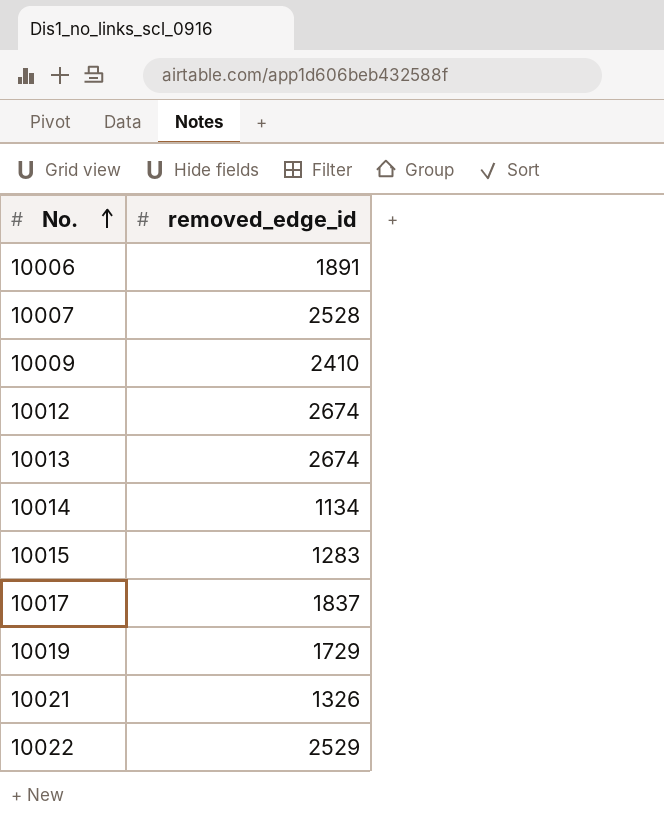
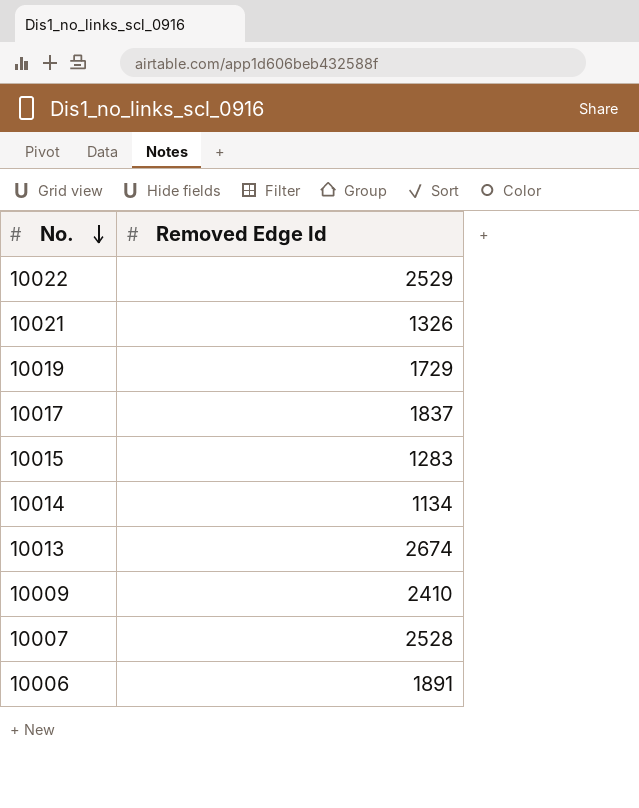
row order: No. ascending -> No. descending
column name: removed_edge_id -> Removed Edge Id
row 10012: 2674 -> none

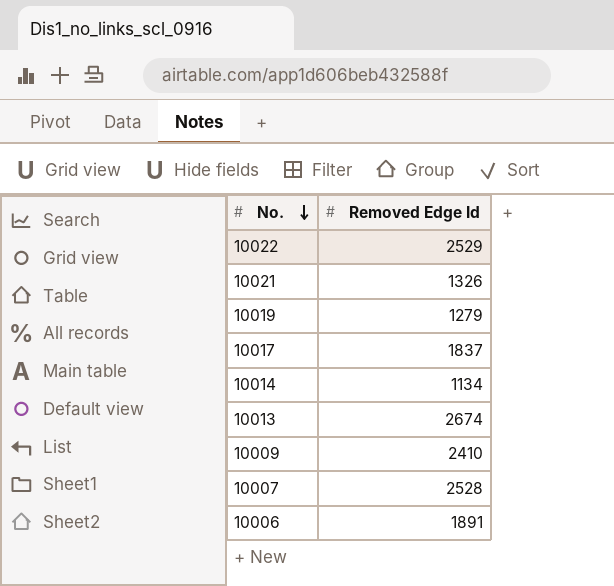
row 10015: 1283 -> none
10019 | Removed Edge Id: 1729 -> 1279

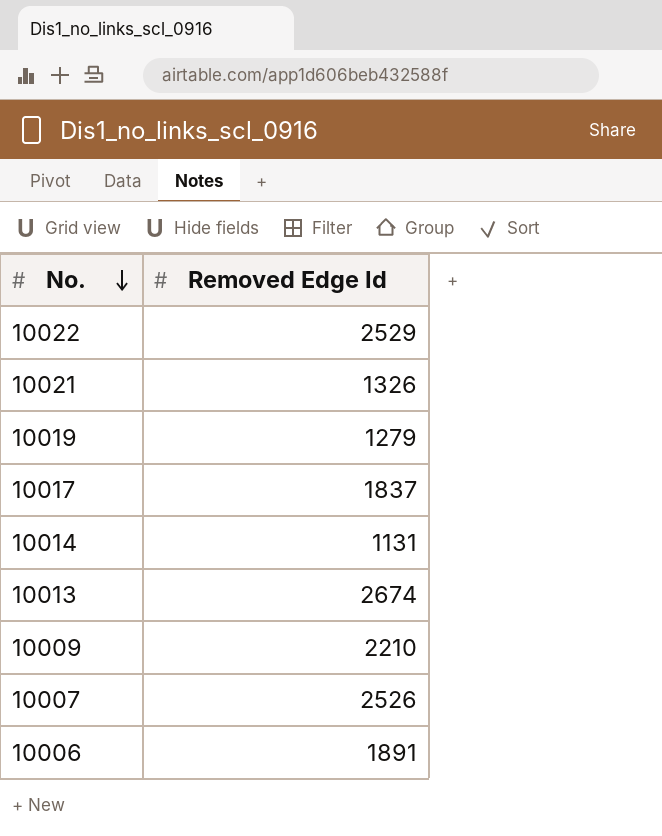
10014 | Removed Edge Id: 1134 -> 1131
10009 | Removed Edge Id: 2410 -> 2210
10007 | Removed Edge Id: 2528 -> 2526

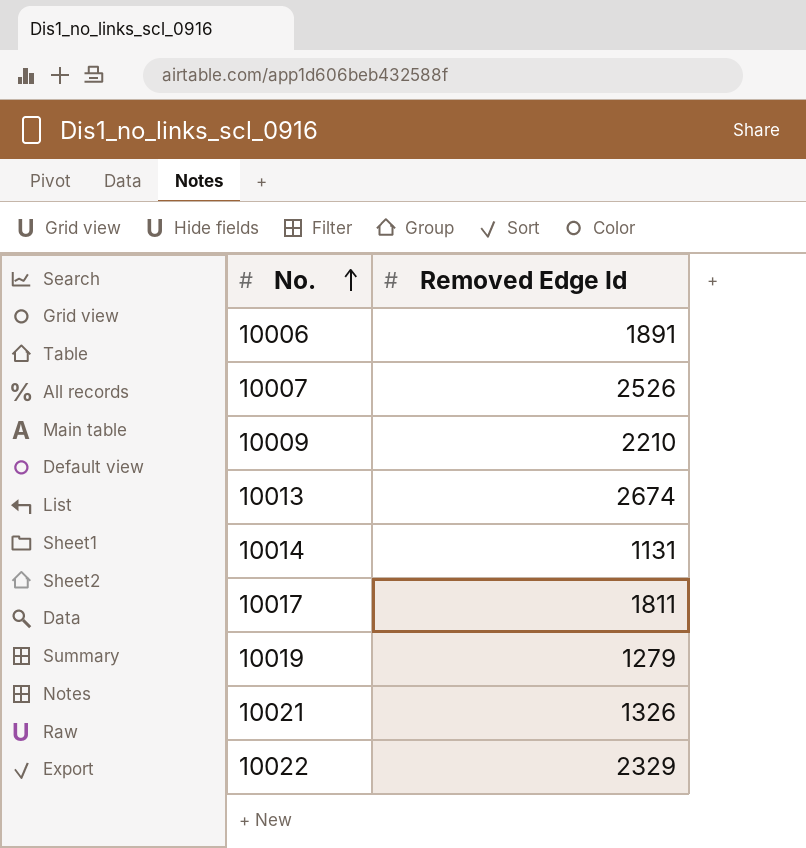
row order: No. descending -> No. ascending
10017 | Removed Edge Id: 1837 -> 1811
10022 | Removed Edge Id: 2529 -> 2329

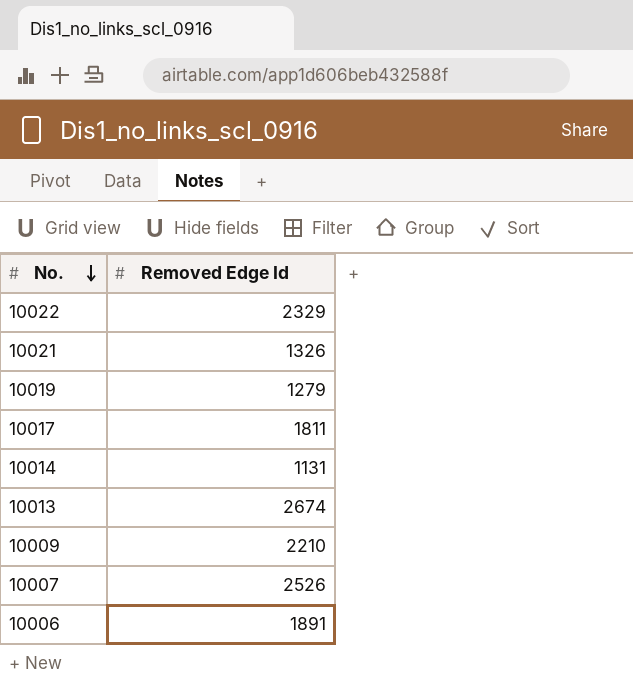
row order: No. ascending -> No. descending

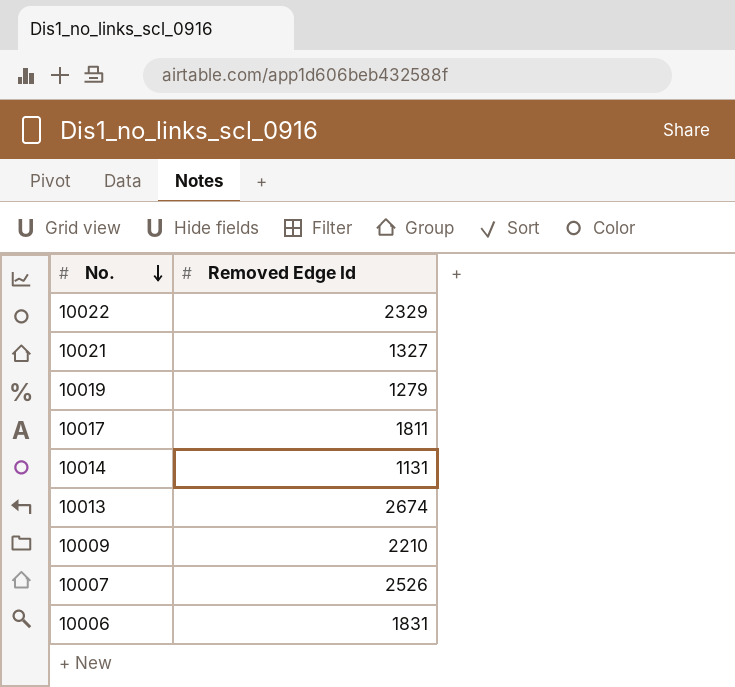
10021 | Removed Edge Id: 1326 -> 1327
10006 | Removed Edge Id: 1891 -> 1831

